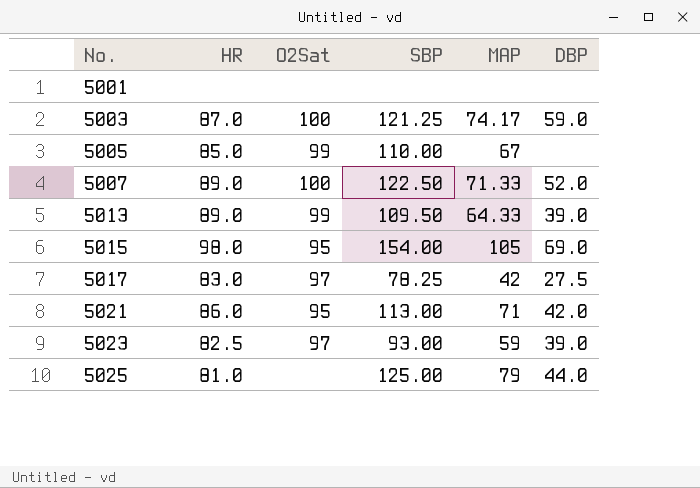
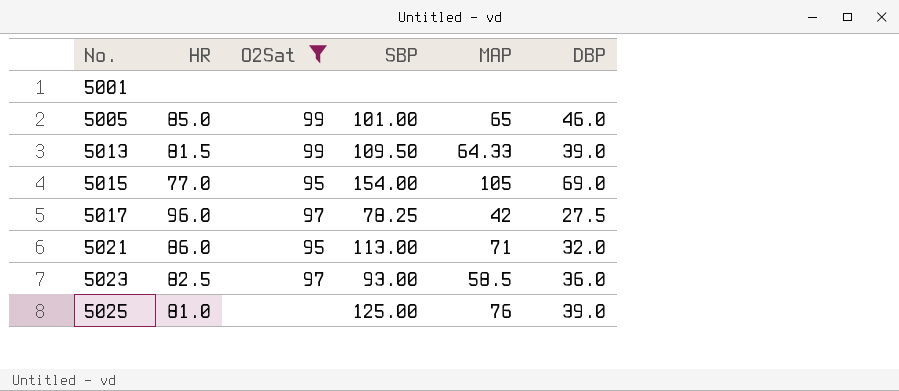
filter: none -> O2Sat != 100
5005 | SBP: 110.00 -> 101.00
5005 | MAP: 67 -> 65
5005 | DBP: none -> 46.0
5013 | HR: 89.0 -> 81.5
5015 | HR: 98.0 -> 77.0
5017 | HR: 83.0 -> 96.0
5021 | DBP: 42.0 -> 32.0
5023 | MAP: 59 -> 58.5
5023 | DBP: 39.0 -> 36.0
5025 | MAP: 79 -> 76
5025 | DBP: 44.0 -> 39.0

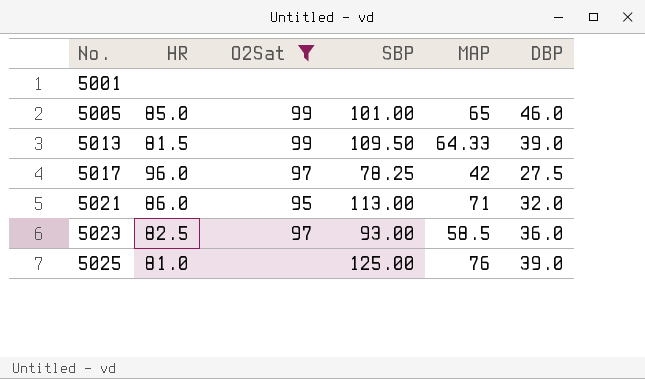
row 5015: 77.0 | 95 | 154.00 | 105 | 69.0 -> none

